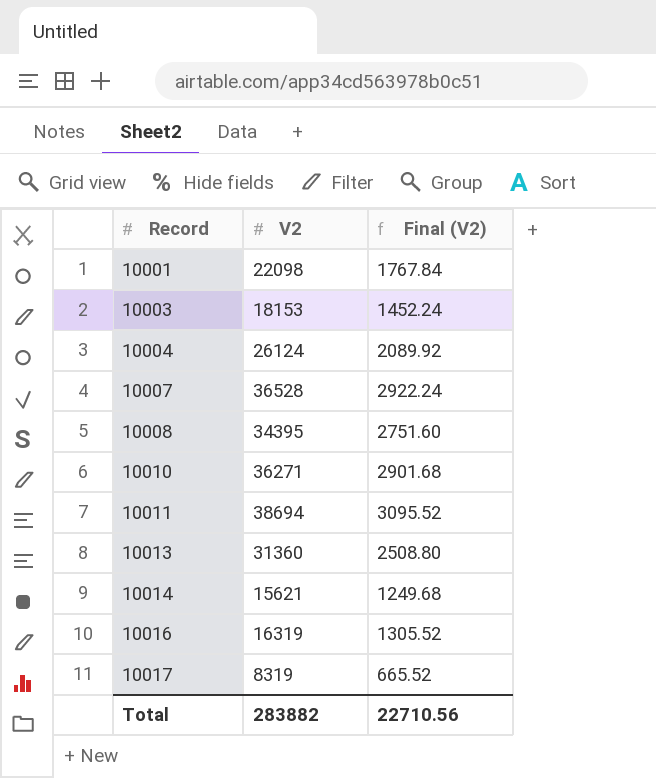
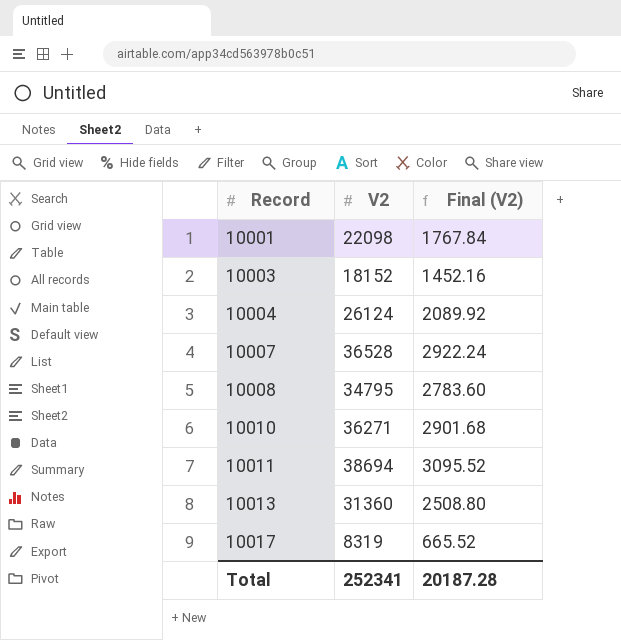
row 10014: 15621 | 1249.68 -> none
row 10016: 16319 | 1305.52 -> none
10003 | V2: 18153 -> 18152
10003 | Final (V2): 1452.24 -> 1452.16
10008 | V2: 34395 -> 34795
10008 | Final (V2): 2751.60 -> 2783.60
Total | V2: 283882 -> 252341
Total | Final (V2): 22710.56 -> 20187.28

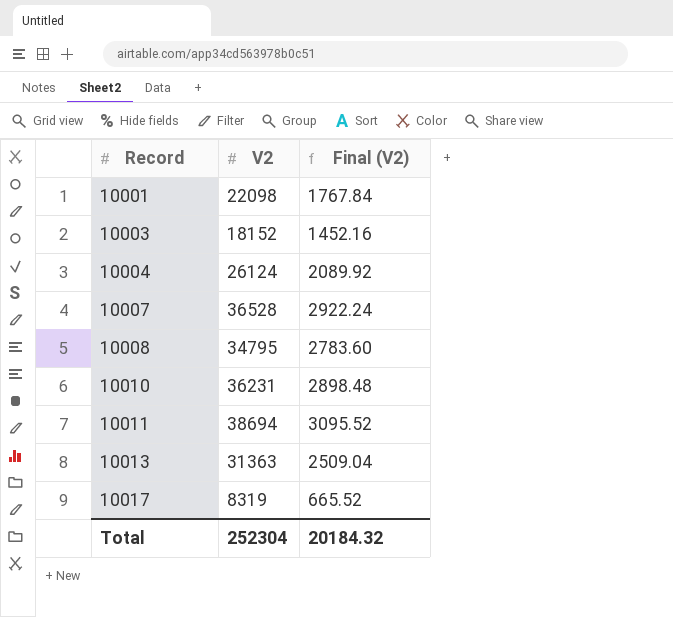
10010 | V2: 36271 -> 36231
10010 | Final (V2): 2901.68 -> 2898.48
10013 | V2: 31360 -> 31363
10013 | Final (V2): 2508.80 -> 2509.04
Total | V2: 252341 -> 252304
Total | Final (V2): 20187.28 -> 20184.32

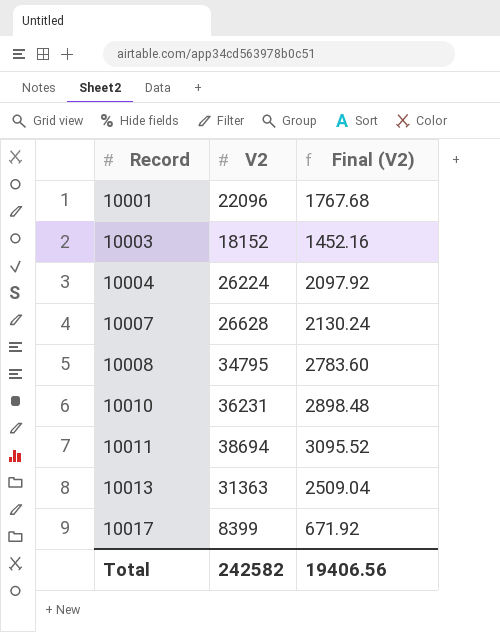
10001 | V2: 22098 -> 22096
10001 | Final (V2): 1767.84 -> 1767.68
10004 | V2: 26124 -> 26224
10004 | Final (V2): 2089.92 -> 2097.92
10007 | V2: 36528 -> 26628
10007 | Final (V2): 2922.24 -> 2130.24
10017 | V2: 8319 -> 8399
10017 | Final (V2): 665.52 -> 671.92
Total | V2: 252304 -> 242582
Total | Final (V2): 20184.32 -> 19406.56

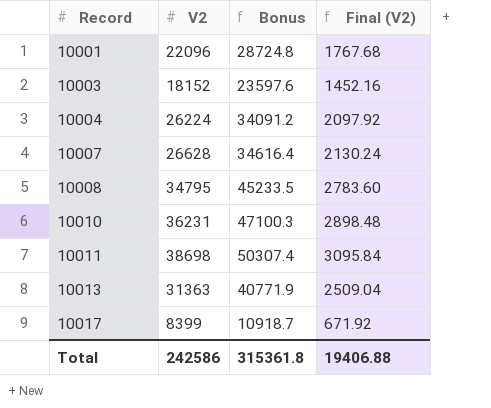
column Bonus | formula: none -> [V2] * 1.3
10011 | V2: 38694 -> 38698
10011 | Final (V2): 3095.52 -> 3095.84
Total | V2: 242582 -> 242586
Total | Final (V2): 19406.56 -> 19406.88

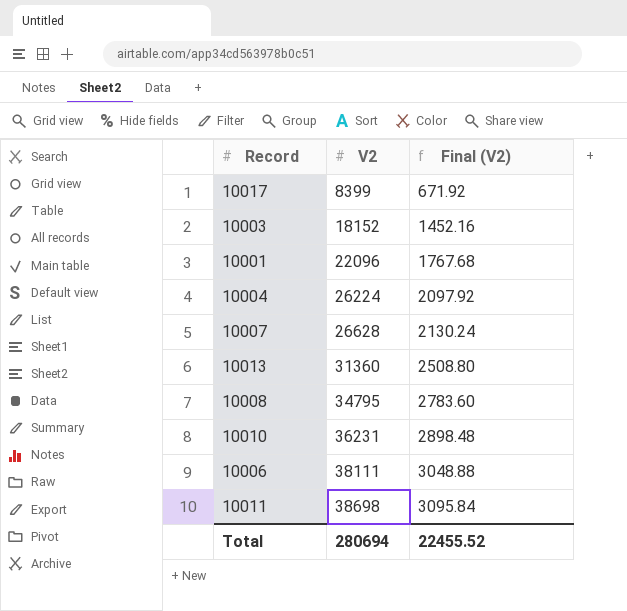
row order: Record ascending -> V2 ascending
column Bonus | formula: [V2] * 1.3 -> none
10013 | V2: 31363 -> 31360
10013 | Final (V2): 2509.04 -> 2508.80
row 10006: none -> 38111 | 3048.88
Total | V2: 242586 -> 280694
Total | Final (V2): 19406.88 -> 22455.52

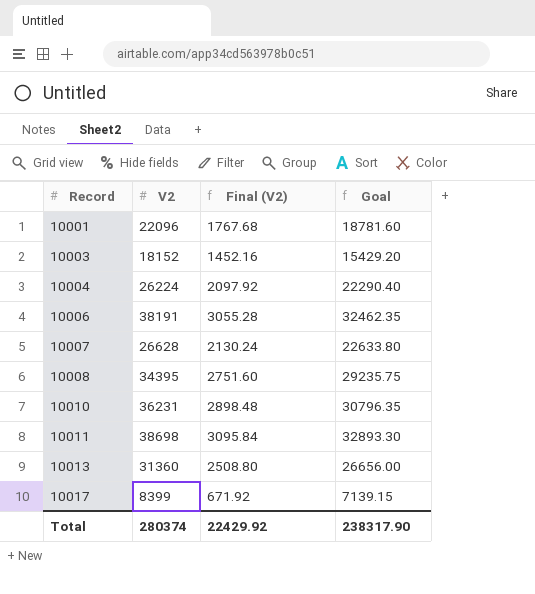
row order: V2 ascending -> Record ascending
column Goal | formula: none -> [V2] * 0.85
10006 | V2: 38111 -> 38191
10006 | Final (V2): 3048.88 -> 3055.28
10008 | V2: 34795 -> 34395
10008 | Final (V2): 2783.60 -> 2751.60
Total | V2: 280694 -> 280374
Total | Final (V2): 22455.52 -> 22429.92

